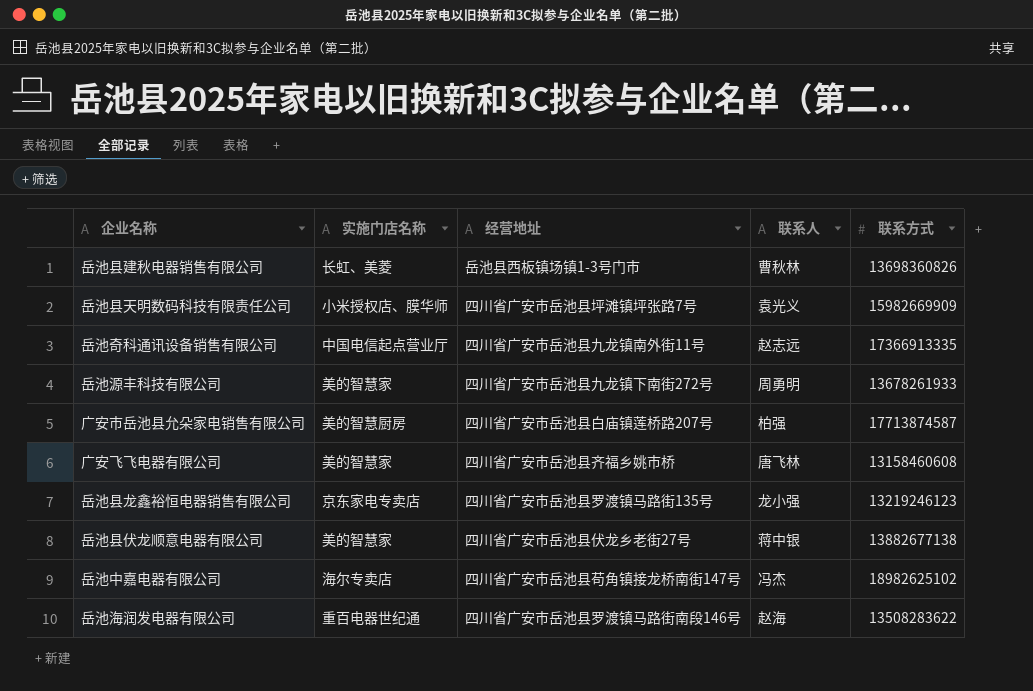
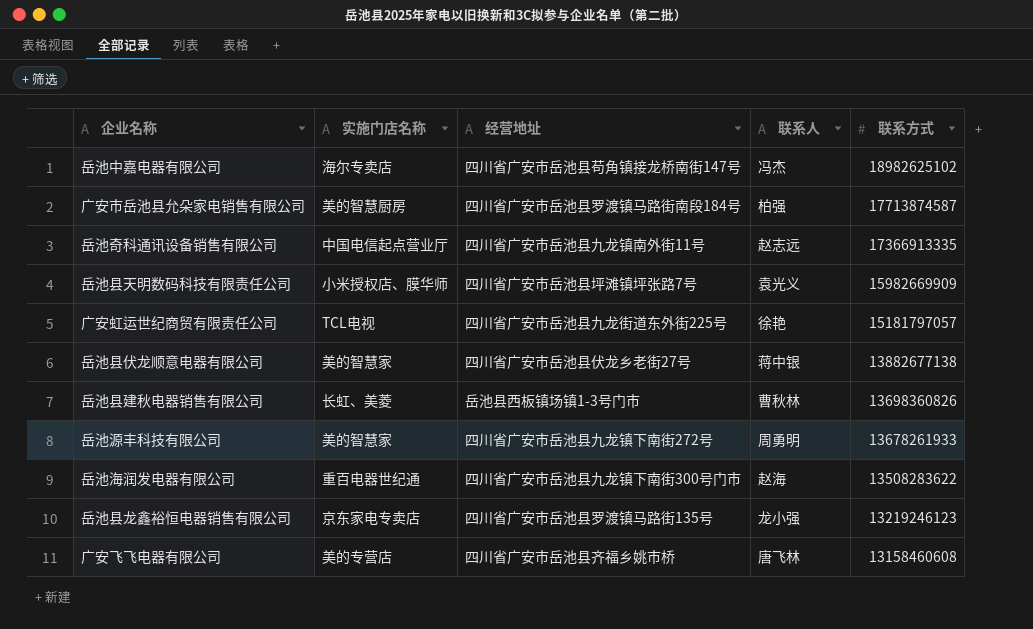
row order: none -> 联系方式 descending
广安市岳池县允朵家电销售有限公司 | 经营地址: 四川省广安市岳池县白庙镇莲桥路207号 -> 四川省广安市岳池县罗渡镇马路街南段184号
row 广安虹运世纪商贸有限责任公司: none -> TCL电视 | 四川省广安市岳池县九龙街道东外街225号 | 徐艳 | 15181797057
岳池海润发电器有限公司 | 经营地址: 四川省广安市岳池县罗渡镇马路街南段146号 -> 四川省广安市岳池县九龙镇下南街300号门市
广安飞飞电器有限公司 | 实施门店名称: 美的智慧家 -> 美的专营店

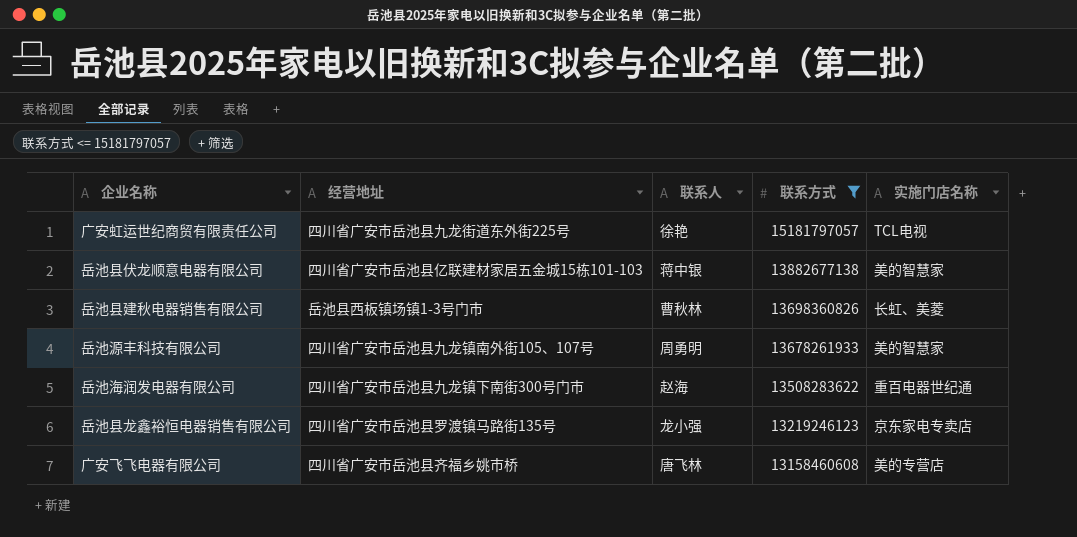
filter: none -> 联系方式 <= 15181797057
column 实施门店名称 | position: 2 -> 5
岳池县伏龙顺意电器有限公司 | 经营地址: 四川省广安市岳池县伏龙乡老街27号 -> 四川省广安市岳池县亿联建材家居五金城15栋101-103
岳池源丰科技有限公司 | 经营地址: 四川省广安市岳池县九龙镇下南街272号 -> 四川省广安市岳池县九龙镇南外街105、107号

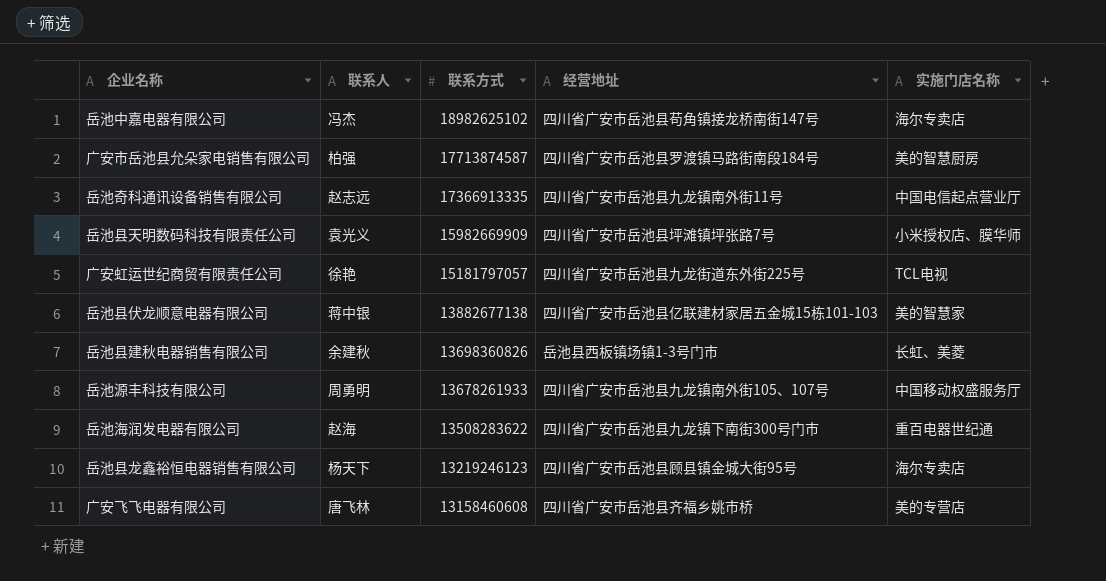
filter: 联系方式 <= 15181797057 -> none
column 经营地址 | position: 2 -> 4
岳池县建秋电器销售有限公司 | 联系人: 曹秋林 -> 余建秋
岳池源丰科技有限公司 | 实施门店名称: 美的智慧家 -> 中国移动权盛服务厅
岳池县龙鑫裕恒电器销售有限公司 | 联系人: 龙小强 -> 杨天下
岳池县龙鑫裕恒电器销售有限公司 | 经营地址: 四川省广安市岳池县罗渡镇马路街135号 -> 四川省广安市岳池县顾县镇金城大街95号
岳池县龙鑫裕恒电器销售有限公司 | 实施门店名称: 京东家电专卖店 -> 海尔专卖店

